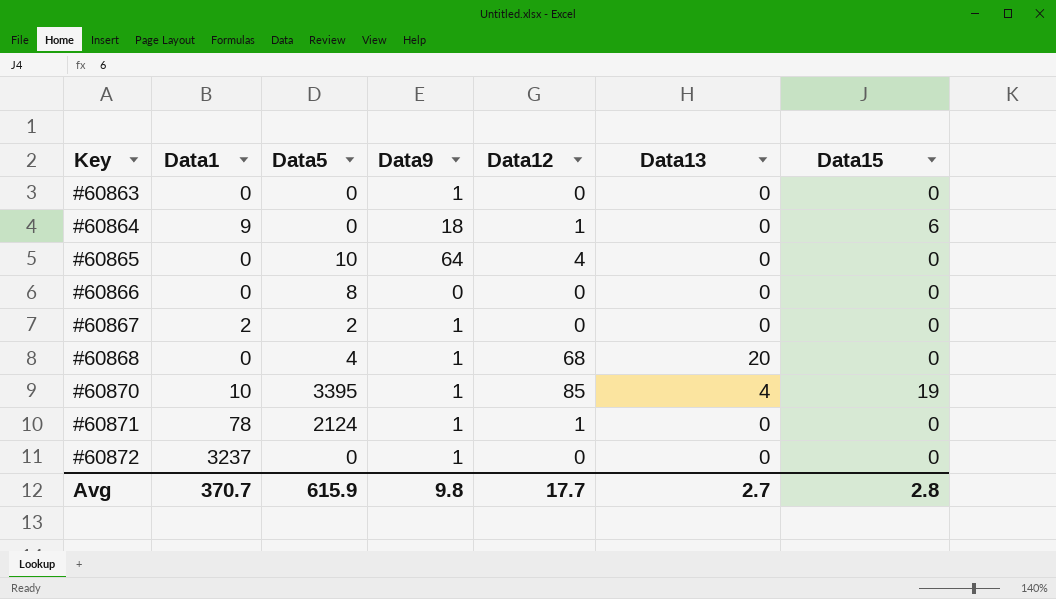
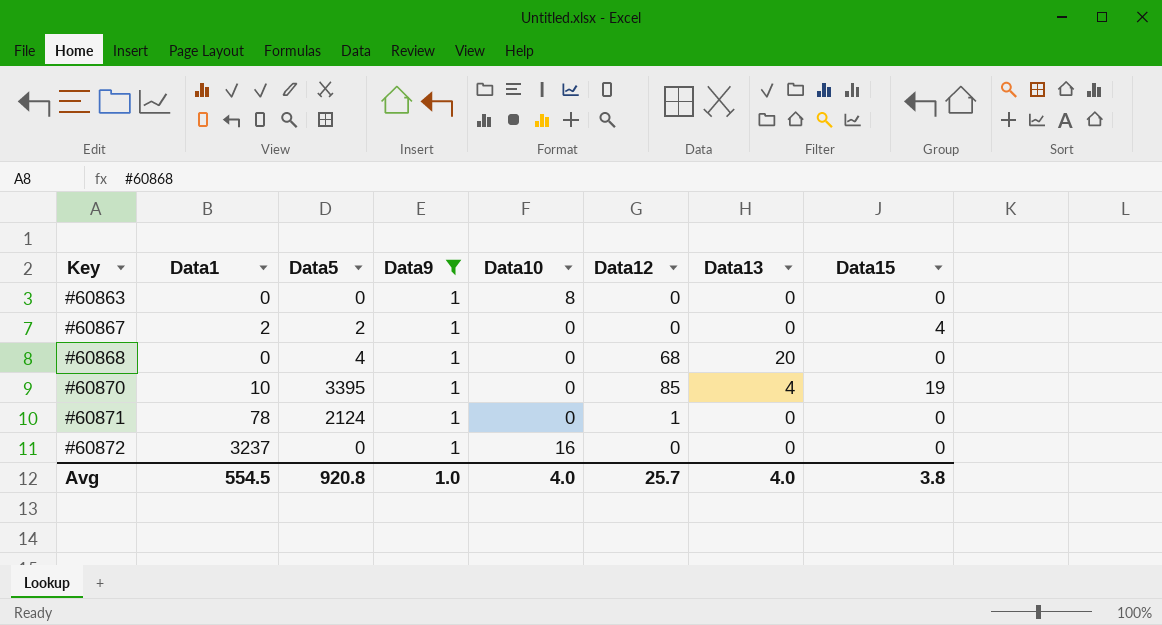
filter: none -> Data9 = 1
column Data10 | position: none -> 5
#60867 | Data15: 0 -> 4
Avg | Data1: 370.7 -> 554.5
Avg | Data5: 615.9 -> 920.8
Avg | Data9: 9.8 -> 1.0
Avg | Data12: 17.7 -> 25.7
Avg | Data13: 2.7 -> 4.0
Avg | Data15: 2.8 -> 3.8

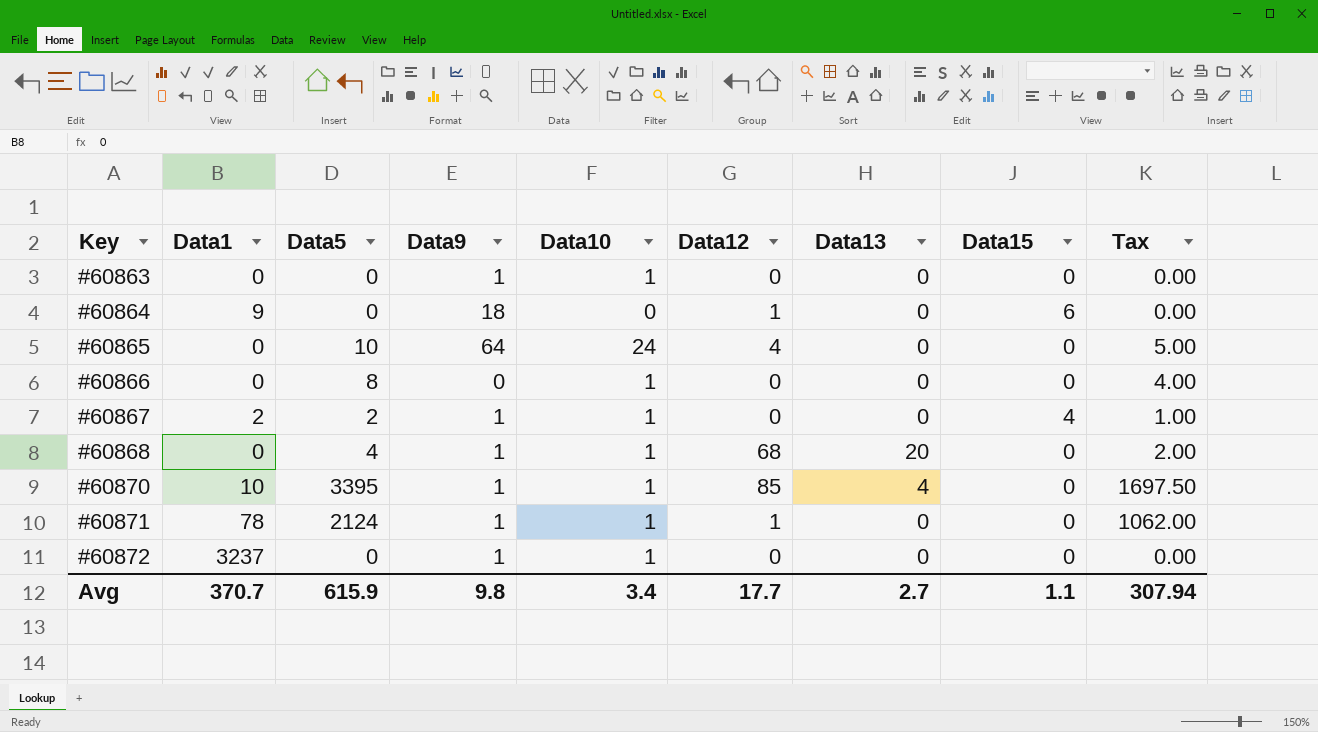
filter: Data9 = 1 -> none
column Tax | formula: none -> [Data5] * 0.5
#60863 | Data10: 8 -> 1
#60867 | Data10: 0 -> 1
#60868 | Data10: 0 -> 1
#60870 | Data10: 0 -> 1
#60870 | Data15: 19 -> 0
#60871 | Data10: 0 -> 1
#60872 | Data10: 16 -> 1
Avg | Data1: 554.5 -> 370.7
Avg | Data5: 920.8 -> 615.9
Avg | Data9: 1.0 -> 9.8
Avg | Data10: 4.0 -> 3.4
Avg | Data12: 25.7 -> 17.7
Avg | Data13: 4.0 -> 2.7
Avg | Data15: 3.8 -> 1.1

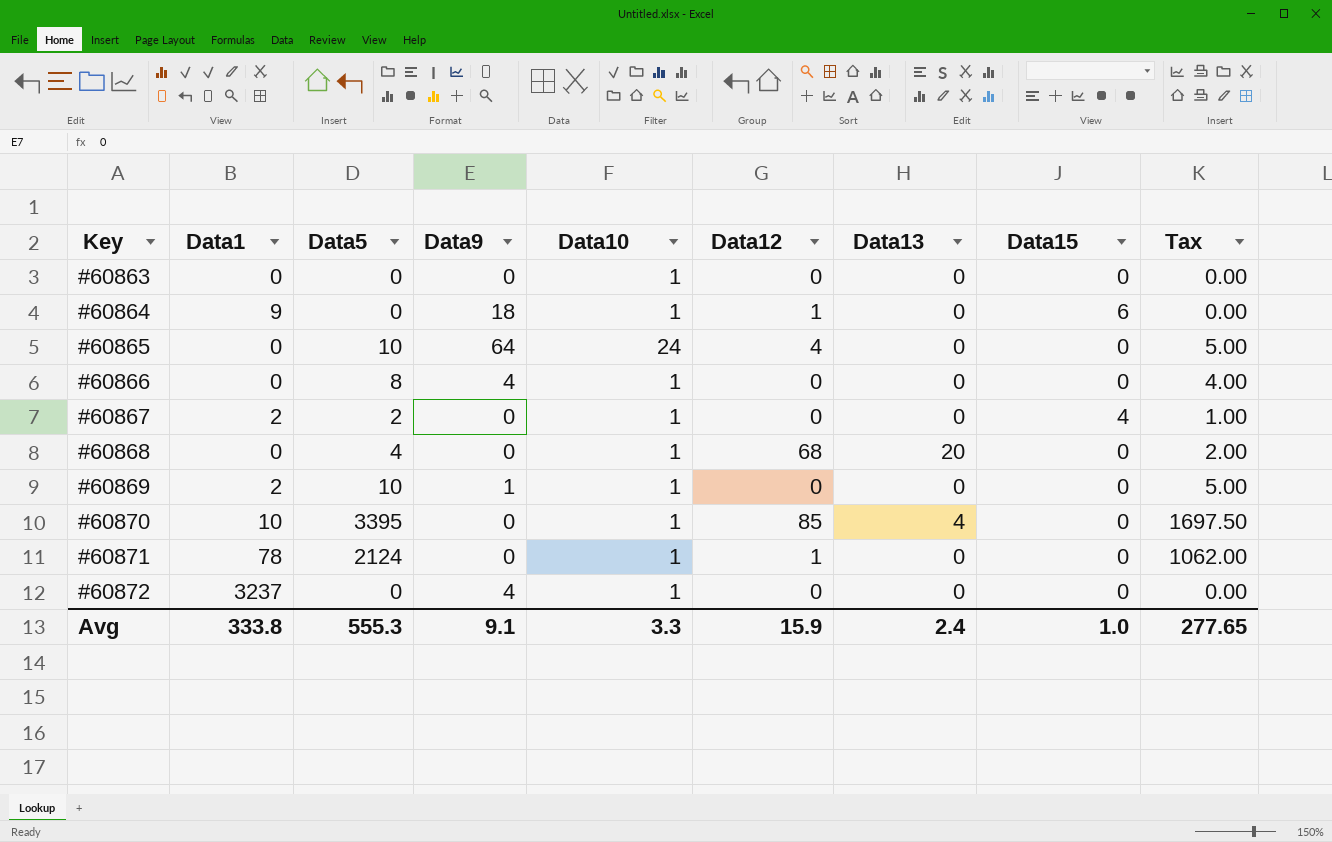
#60863 | Data9: 1 -> 0
#60864 | Data10: 0 -> 1
#60866 | Data9: 0 -> 4
#60867 | Data9: 1 -> 0
#60868 | Data9: 1 -> 0
row #60869: none -> 2 | 10 | 1 | 1 | 0 | 0 | 0 | 5.00
#60870 | Data9: 1 -> 0
#60871 | Data9: 1 -> 0
#60872 | Data9: 1 -> 4
Avg | Data1: 370.7 -> 333.8
Avg | Data5: 615.9 -> 555.3
Avg | Data9: 9.8 -> 9.1
Avg | Data10: 3.4 -> 3.3
Avg | Data12: 17.7 -> 15.9
Avg | Data13: 2.7 -> 2.4
Avg | Data15: 1.1 -> 1.0
Avg | Tax: 307.94 -> 277.65

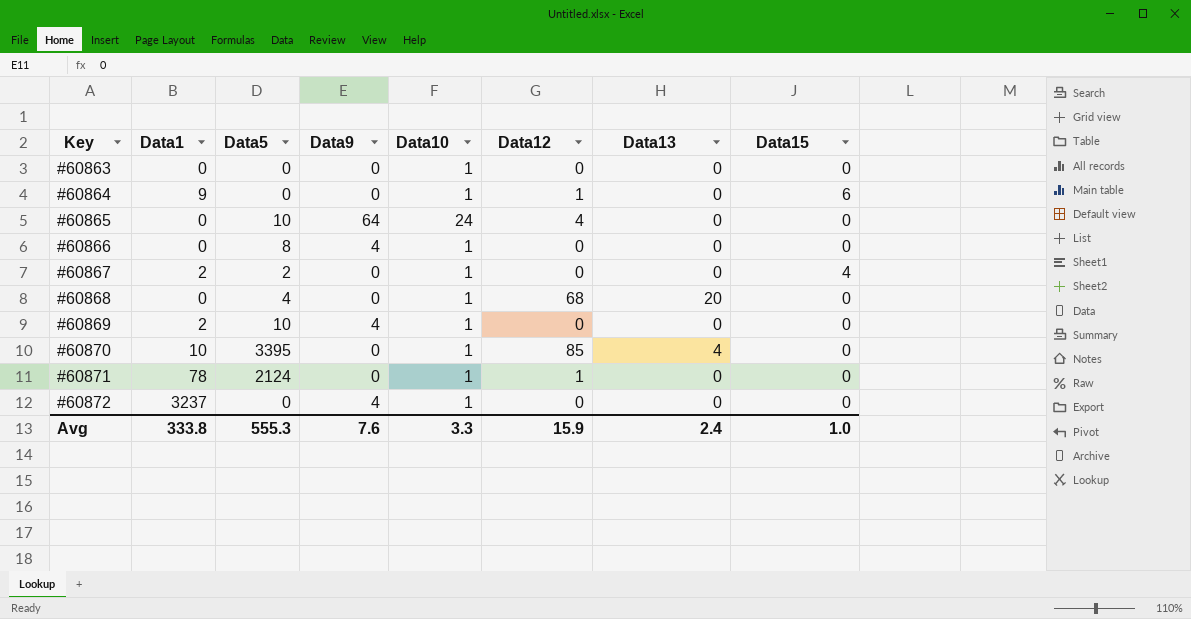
column Tax | formula: [Data5] * 0.5 -> none
#60864 | Data9: 18 -> 0
#60869 | Data9: 1 -> 4
Avg | Data9: 9.1 -> 7.6

